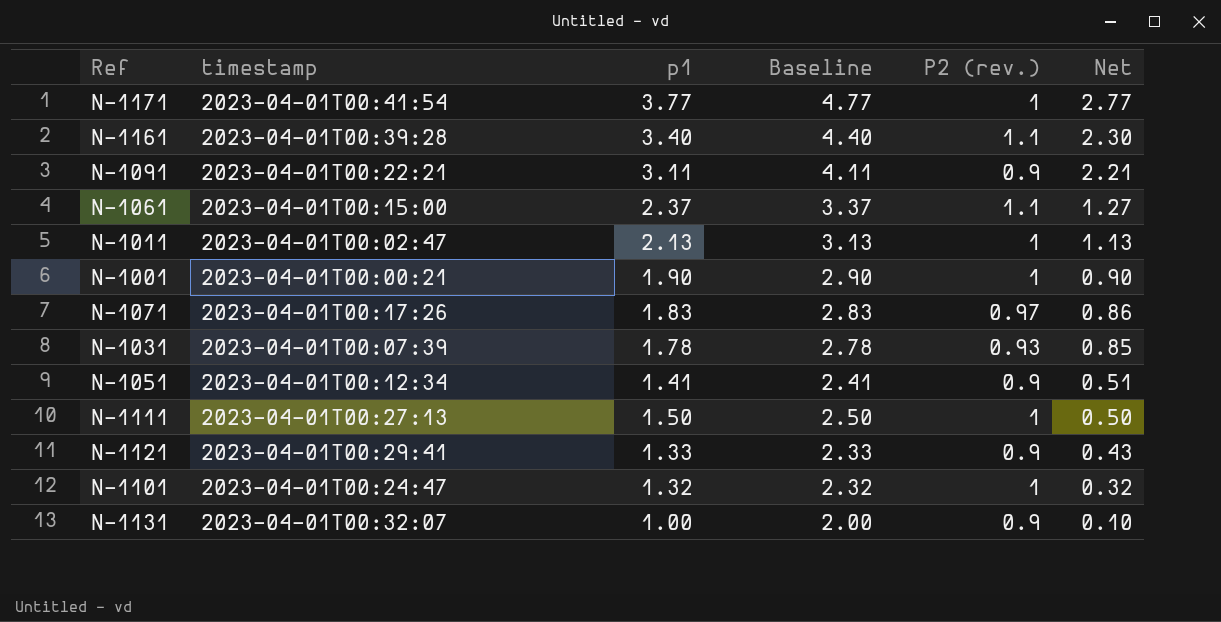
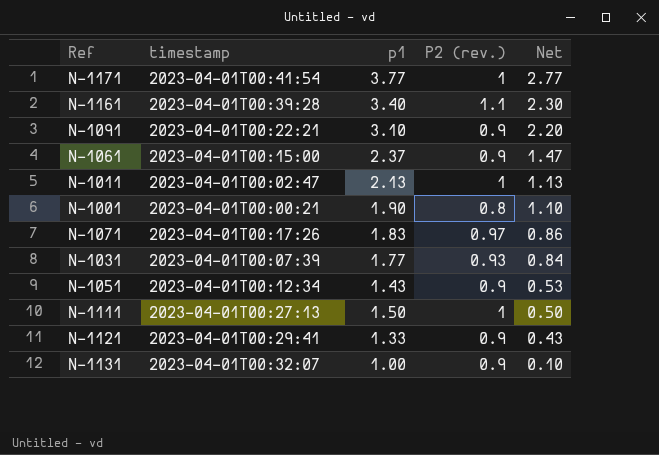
column Baseline | formula: [p1] + 1 -> none
row N-1101: 2023-04-01T00:24:47 | 1.32 | 2.32 | 1 | 0.32 -> none
N-1091 | p1: 3.11 -> 3.10
N-1091 | Net: 2.21 -> 2.20
N-1061 | P2 (rev.): 1.1 -> 0.9
N-1061 | Net: 1.27 -> 1.47
N-1001 | P2 (rev.): 1 -> 0.8
N-1001 | Net: 0.90 -> 1.10
N-1031 | p1: 1.78 -> 1.77
N-1031 | Net: 0.85 -> 0.84
N-1051 | p1: 1.41 -> 1.43
N-1051 | Net: 0.51 -> 0.53

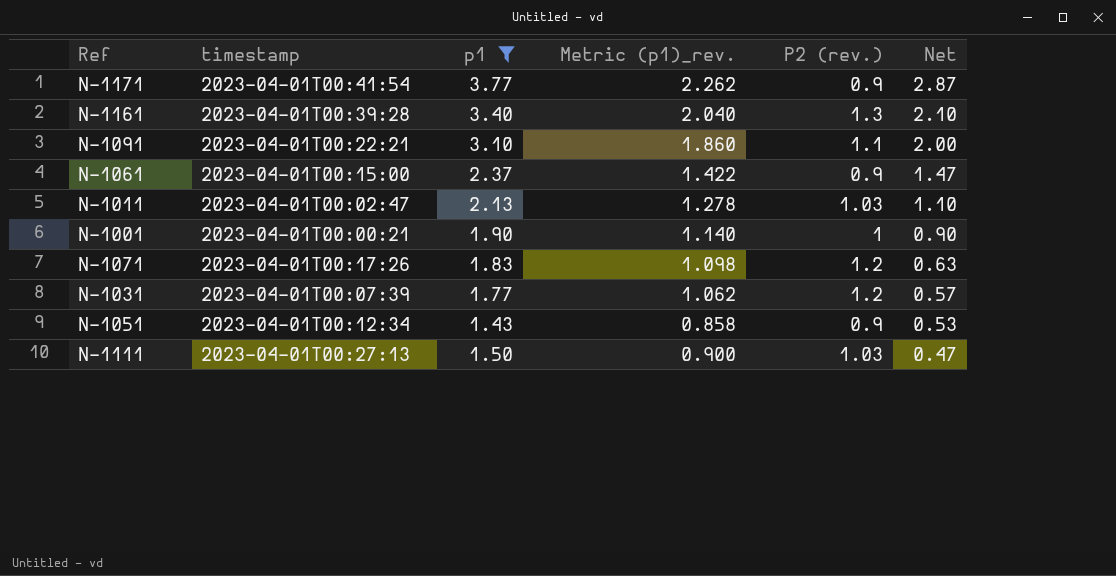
filter: none -> p1 >= 1.43
column Metric (p1)_rev. | formula: none -> [p1] * 0.6
N-1171 | P2 (rev.): 1 -> 0.9
N-1171 | Net: 2.77 -> 2.87
N-1161 | P2 (rev.): 1.1 -> 1.3
N-1161 | Net: 2.30 -> 2.10
N-1091 | P2 (rev.): 0.9 -> 1.1
N-1091 | Net: 2.20 -> 2.00
N-1011 | P2 (rev.): 1 -> 1.03
N-1011 | Net: 1.13 -> 1.10
N-1001 | P2 (rev.): 0.8 -> 1
N-1001 | Net: 1.10 -> 0.90
N-1071 | P2 (rev.): 0.97 -> 1.2
N-1071 | Net: 0.86 -> 0.63
N-1031 | P2 (rev.): 0.93 -> 1.2
N-1031 | Net: 0.84 -> 0.57
N-1111 | P2 (rev.): 1 -> 1.03
N-1111 | Net: 0.50 -> 0.47

